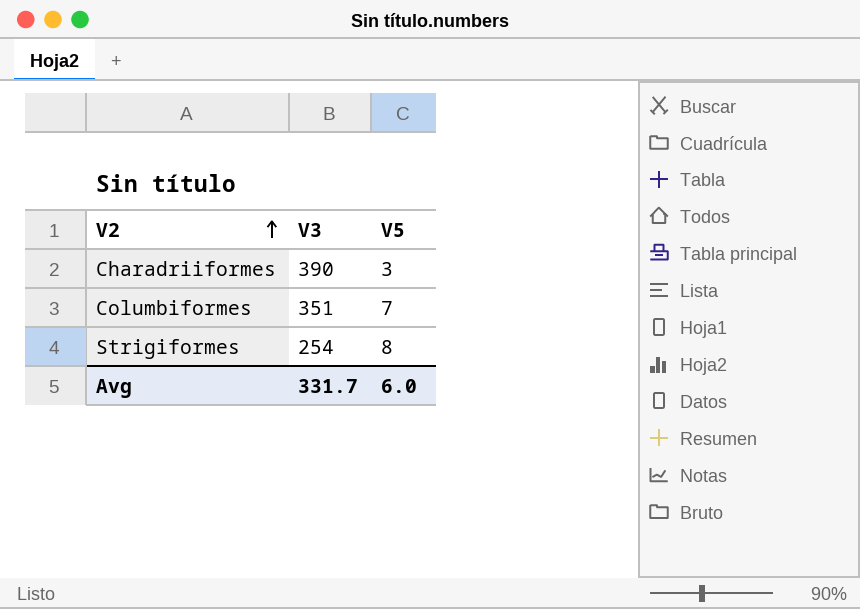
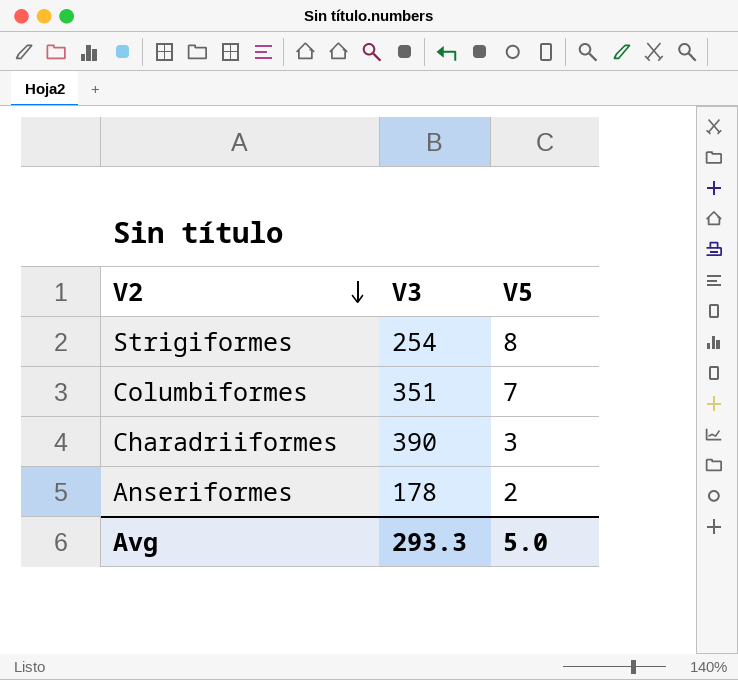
row order: V2 ascending -> V2 descending
row Anseriformes: none -> 178 | 2
Avg | V3: 331.7 -> 293.3
Avg | V5: 6.0 -> 5.0

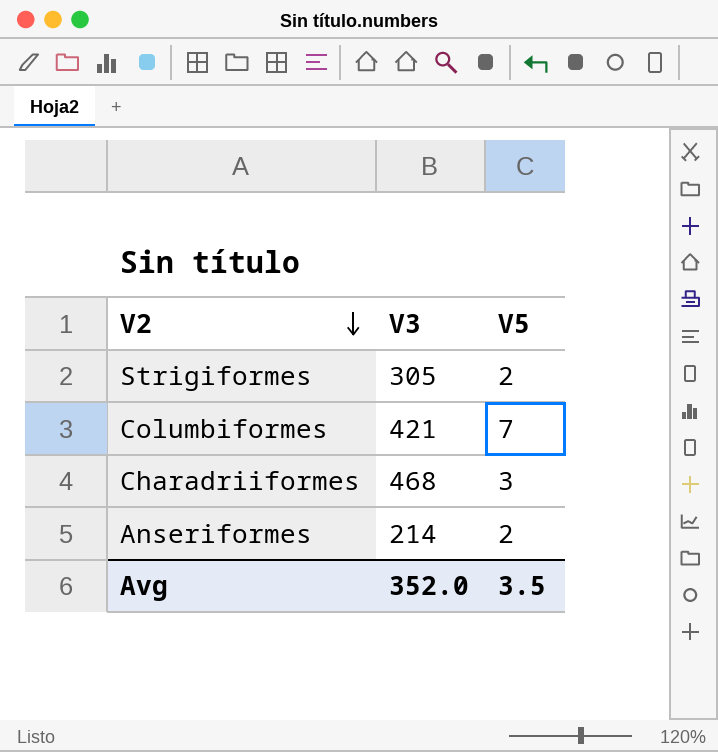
Strigiformes | V3: 254 -> 305
Strigiformes | V5: 8 -> 2
Columbiformes | V3: 351 -> 421
Charadriiformes | V3: 390 -> 468
Anseriformes | V3: 178 -> 214
Avg | V3: 293.3 -> 352.0
Avg | V5: 5.0 -> 3.5

